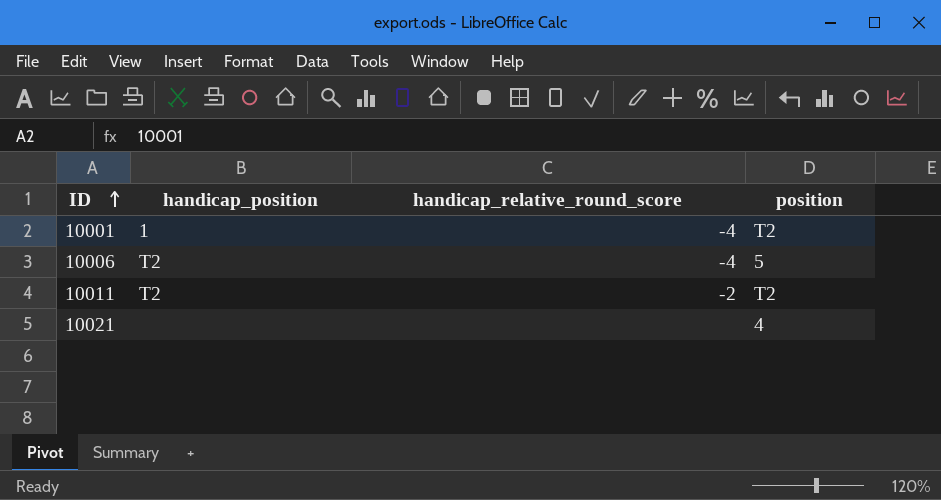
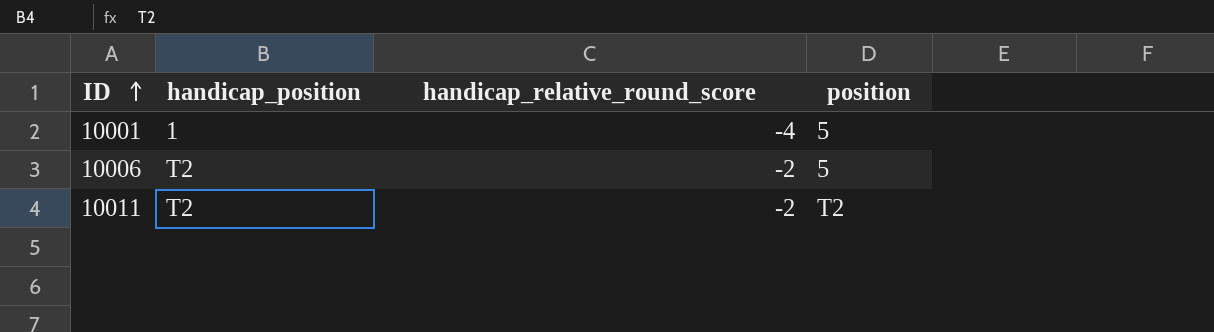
row 10021: none | none | 4 -> none
10001 | position: T2 -> 5
10006 | handicap_relative_round_score: -4 -> -2

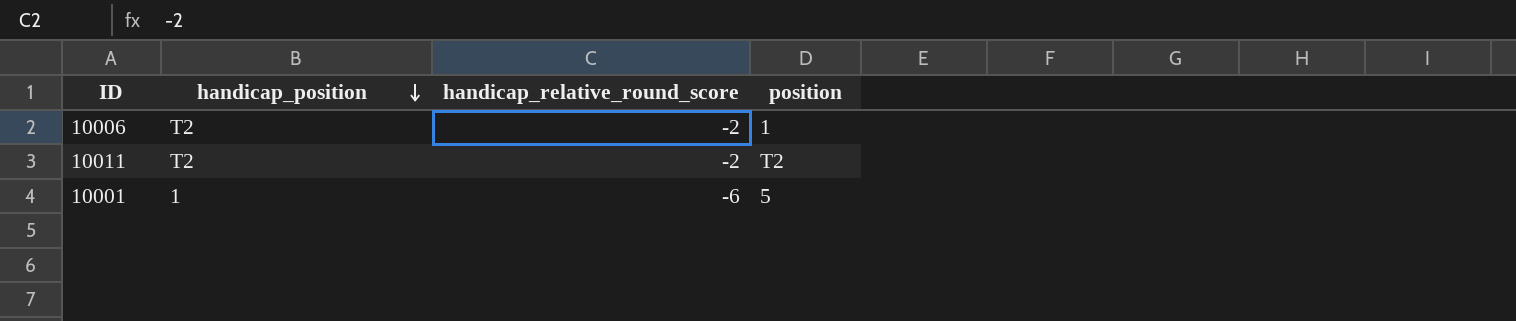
row order: ID ascending -> handicap_position descending
10006 | position: 5 -> 1
10001 | handicap_relative_round_score: -4 -> -6

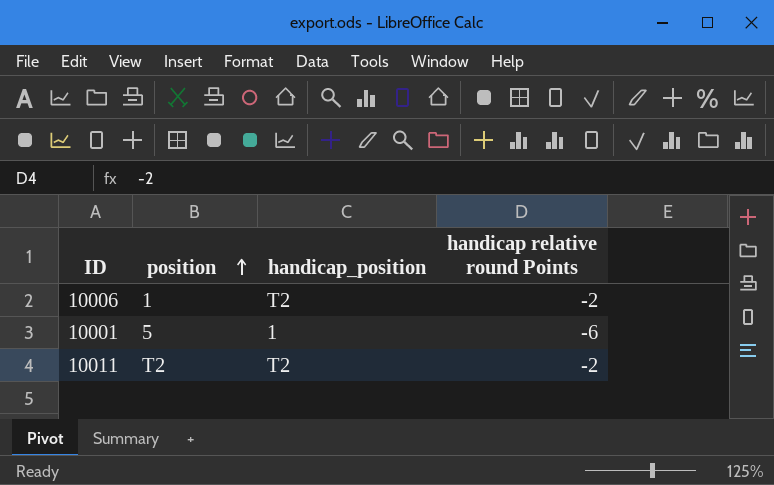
row order: handicap_position descending -> position ascending
column position | position: 4 -> 2
column name: handicap_relative_round_score -> handicap relative round Points

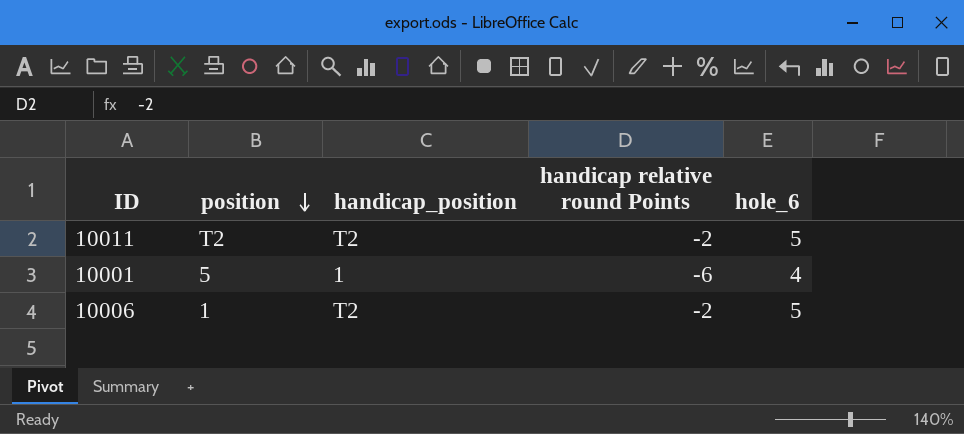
row order: position ascending -> position descending
column hole_6 | position: none -> 5

